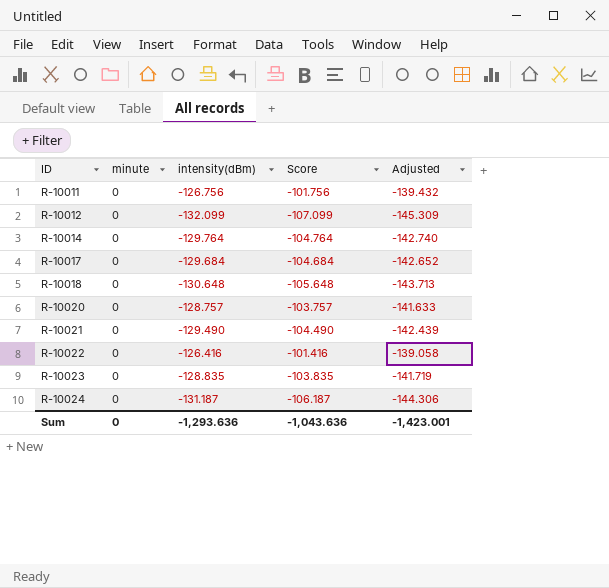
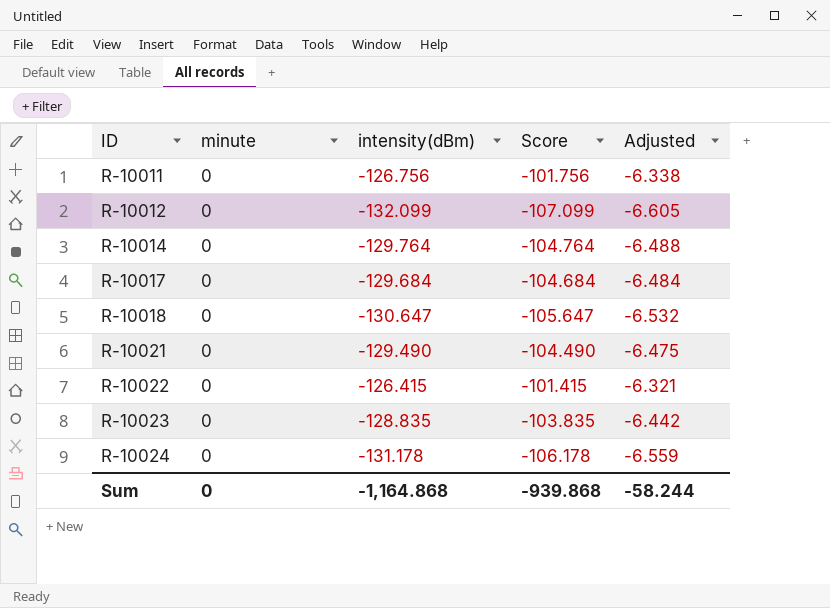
column Adjusted | formula: [intensity(dBm)] * 1.1 -> [intensity(dBm)] * 0.05
row R-10020: 0 | -128.757 | -103.757 | -141.633 -> none
R-10018 | intensity(dBm): -130.648 -> -130.647
R-10018 | Score: -105.648 -> -105.647
R-10022 | intensity(dBm): -126.416 -> -126.415
R-10022 | Score: -101.416 -> -101.415
R-10024 | intensity(dBm): -131.187 -> -131.178
R-10024 | Score: -106.187 -> -106.178
Sum | intensity(dBm): -1,293.636 -> -1,164.868
Sum | Score: -1,043.636 -> -939.868
Sum | Adjusted: -1,423.001 -> -58.244

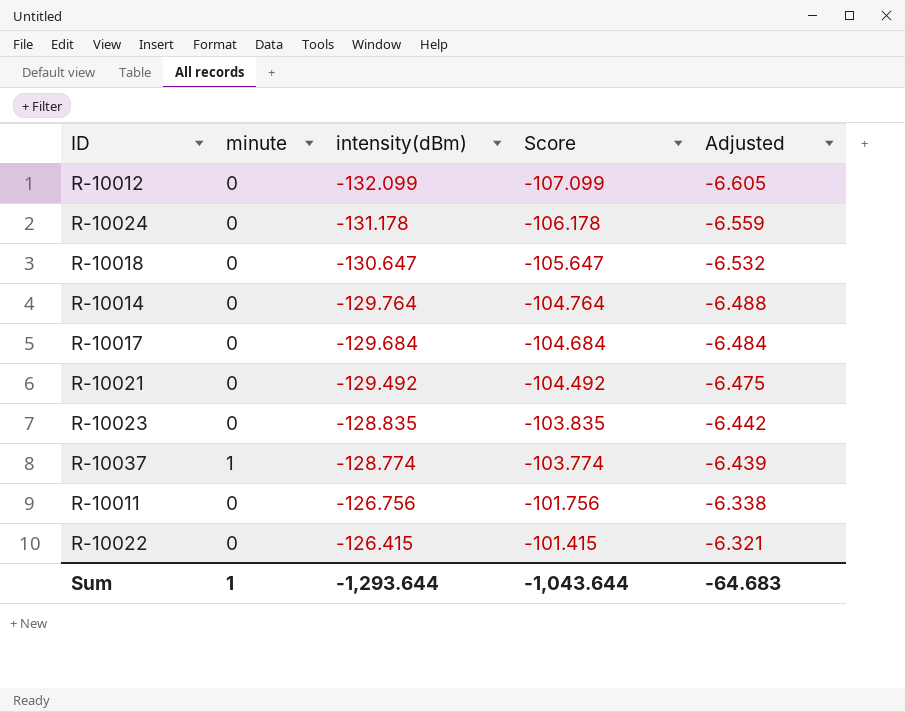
row order: ID ascending -> intensity(dBm) ascending
R-10021 | intensity(dBm): -129.490 -> -129.492
R-10021 | Score: -104.490 -> -104.492
row R-10037: none -> 1 | -128.774 | -103.774 | -6.439
Sum | minute: 0 -> 1
Sum | intensity(dBm): -1,164.868 -> -1,293.644
Sum | Score: -939.868 -> -1,043.644
Sum | Adjusted: -58.244 -> -64.683

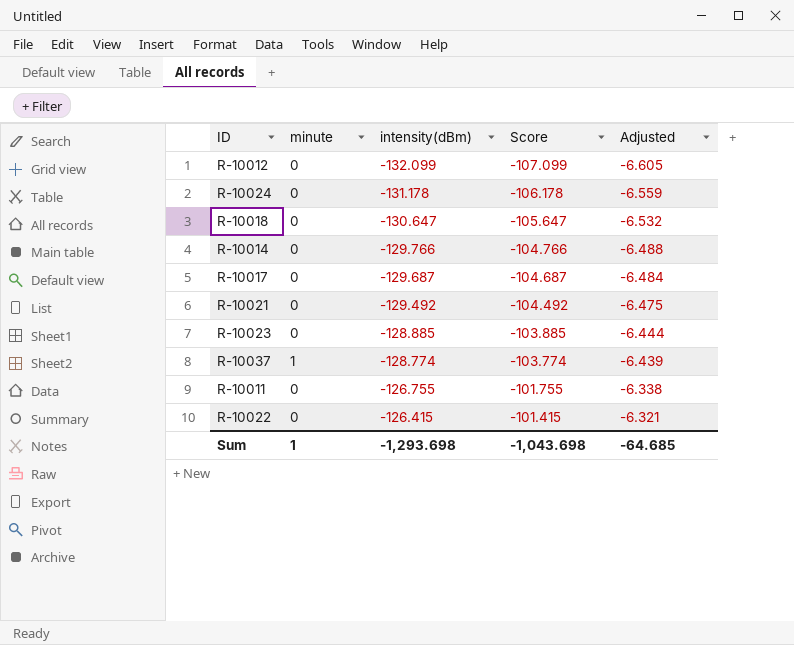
R-10014 | intensity(dBm): -129.764 -> -129.766
R-10014 | Score: -104.764 -> -104.766
R-10017 | intensity(dBm): -129.684 -> -129.687
R-10017 | Score: -104.684 -> -104.687
R-10023 | intensity(dBm): -128.835 -> -128.885
R-10023 | Score: -103.835 -> -103.885
R-10023 | Adjusted: -6.442 -> -6.444
R-10011 | intensity(dBm): -126.756 -> -126.755
R-10011 | Score: -101.756 -> -101.755
Sum | intensity(dBm): -1,293.644 -> -1,293.698
Sum | Score: -1,043.644 -> -1,043.698
Sum | Adjusted: -64.683 -> -64.685

